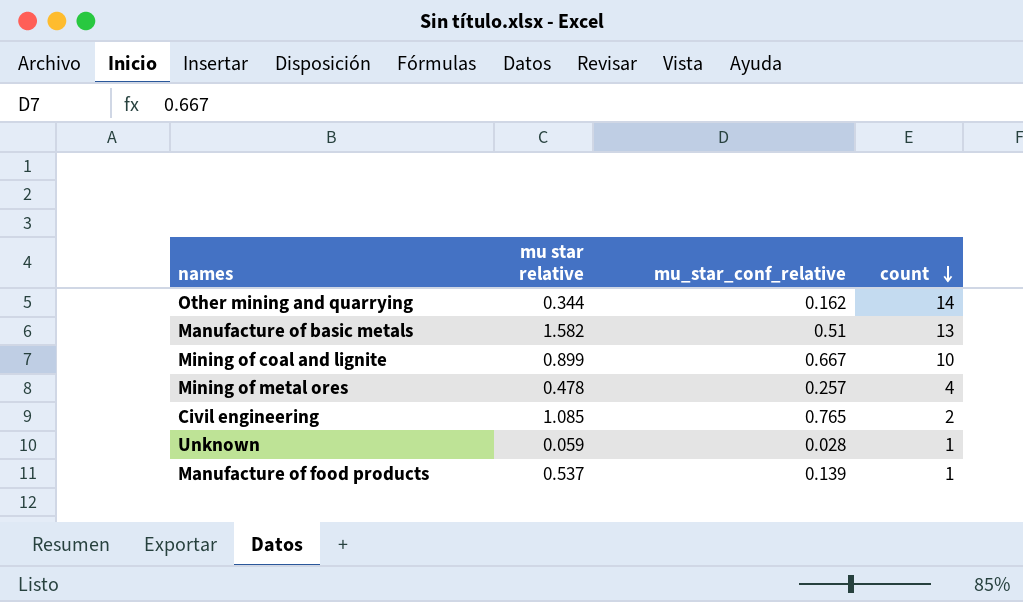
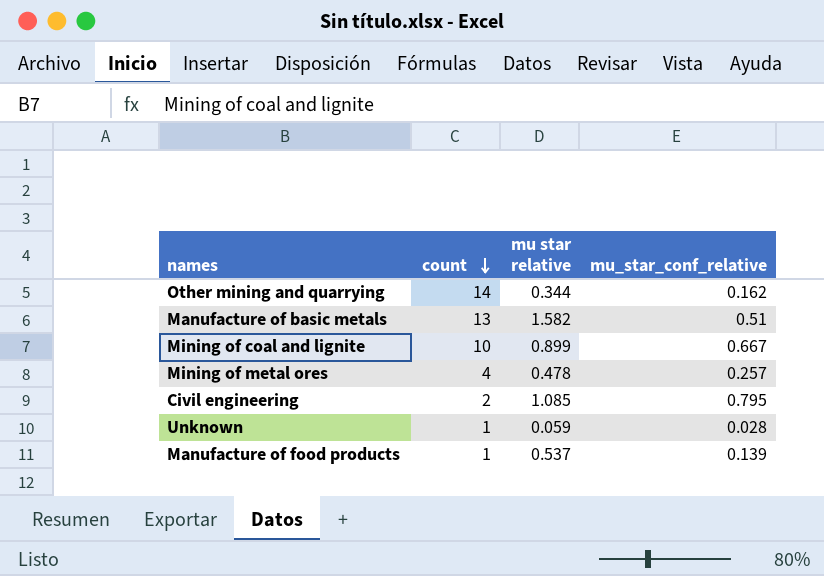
column count | position: 4 -> 2
Civil engineering | mu_star_conf_relative: 0.765 -> 0.795

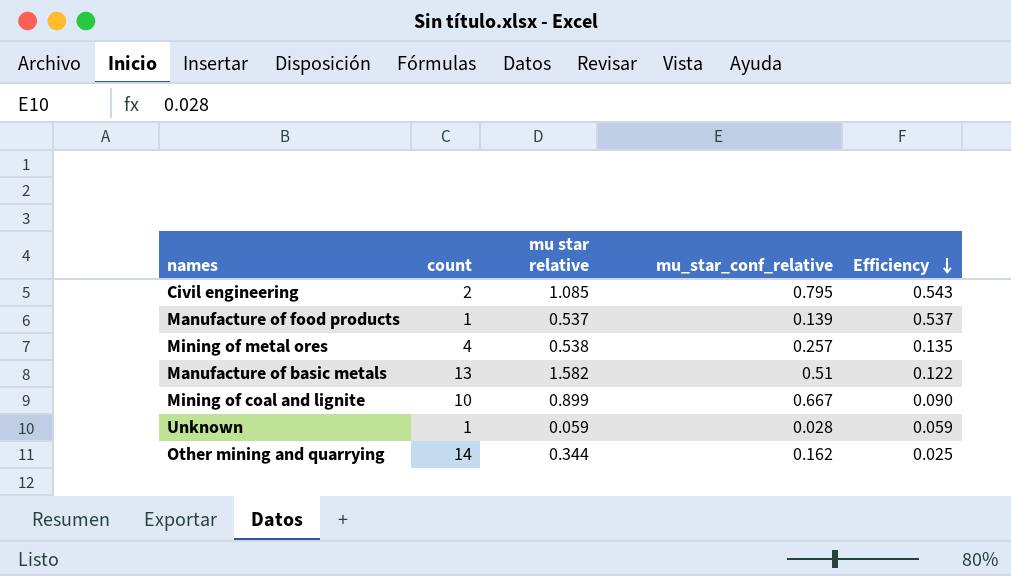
row order: count descending -> Efficiency descending
column Efficiency | formula: none -> [mu star relative] / [count]
Mining of metal ores | mu star relative: 0.478 -> 0.538

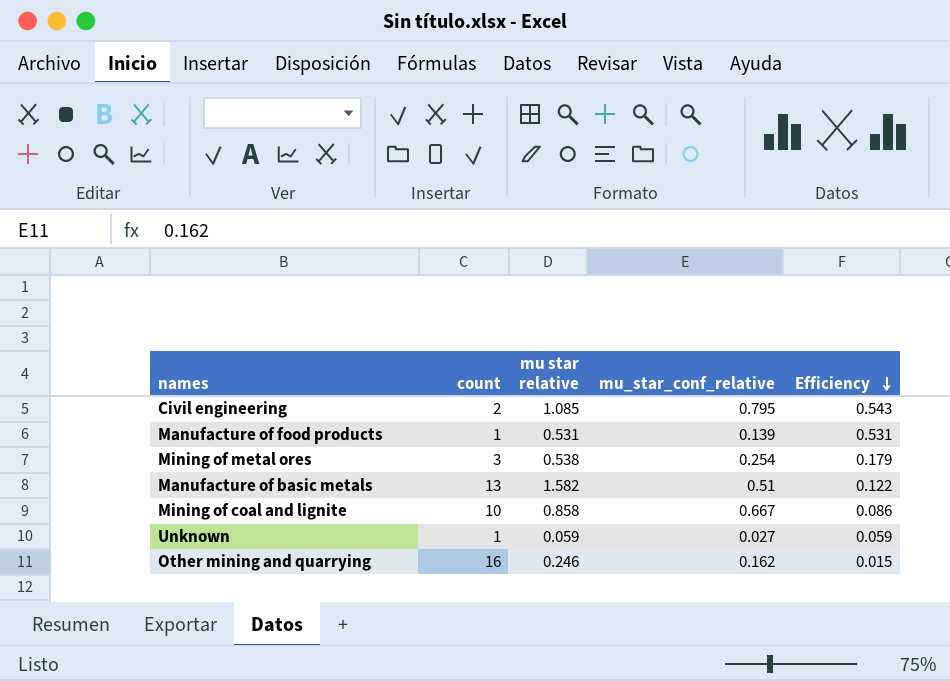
Manufacture of food products | mu star relative: 0.537 -> 0.531
Manufacture of food products | Efficiency: 0.537 -> 0.531
Mining of metal ores | count: 4 -> 3
Mining of metal ores | mu_star_conf_relative: 0.257 -> 0.254
Mining of metal ores | Efficiency: 0.135 -> 0.179
Mining of coal and lignite | mu star relative: 0.899 -> 0.858
Mining of coal and lignite | Efficiency: 0.090 -> 0.086
Unknown | mu_star_conf_relative: 0.028 -> 0.027
Other mining and quarrying | count: 14 -> 16
Other mining and quarrying | mu star relative: 0.344 -> 0.246
Other mining and quarrying | Efficiency: 0.025 -> 0.015

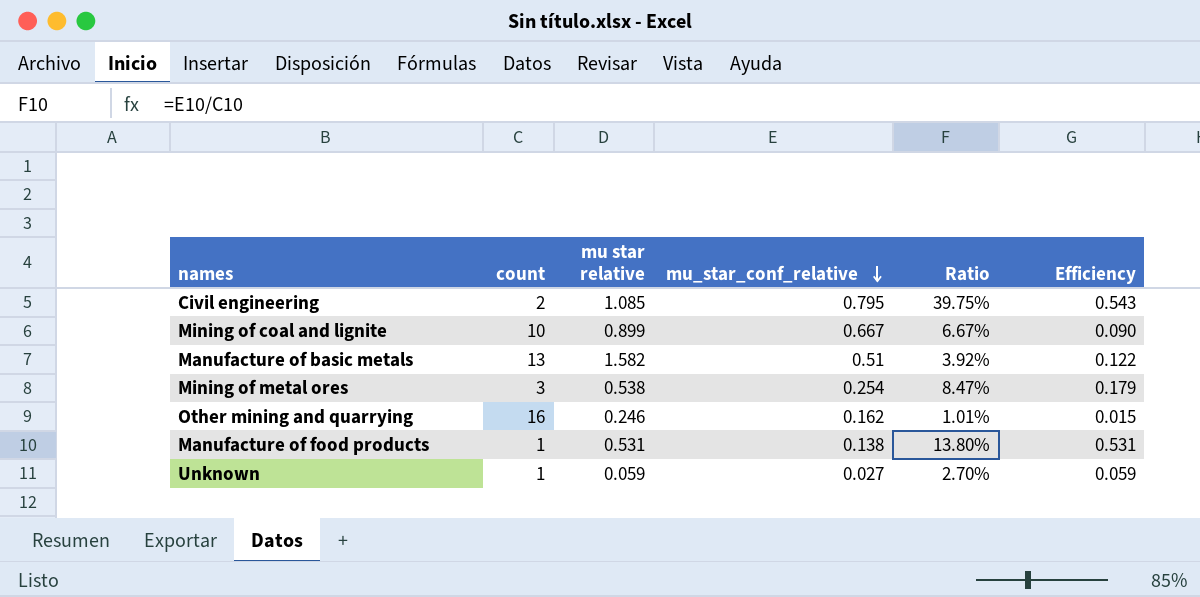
row order: Efficiency descending -> mu_star_conf_relative descending
column Ratio | formula: none -> [mu_star_conf_relative] / [count]
Mining of coal and lignite | mu star relative: 0.858 -> 0.899
Mining of coal and lignite | Efficiency: 0.086 -> 0.090
Manufacture of food products | mu_star_conf_relative: 0.139 -> 0.138

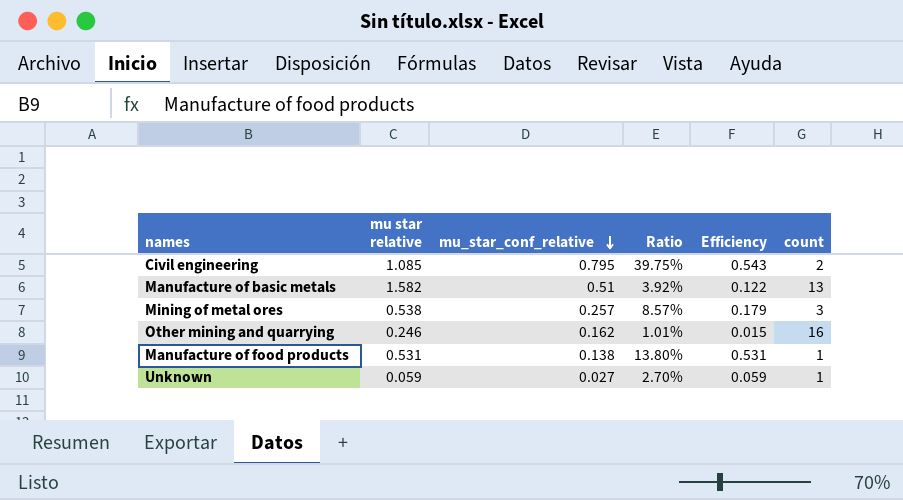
column count | position: 2 -> 6
row Mining of coal and lignite: 10 | 0.899 | 0.667 | 6.67% | 0.090 -> none
Mining of metal ores | mu_star_conf_relative: 0.254 -> 0.257
Mining of metal ores | Ratio: 8.47% -> 8.57%

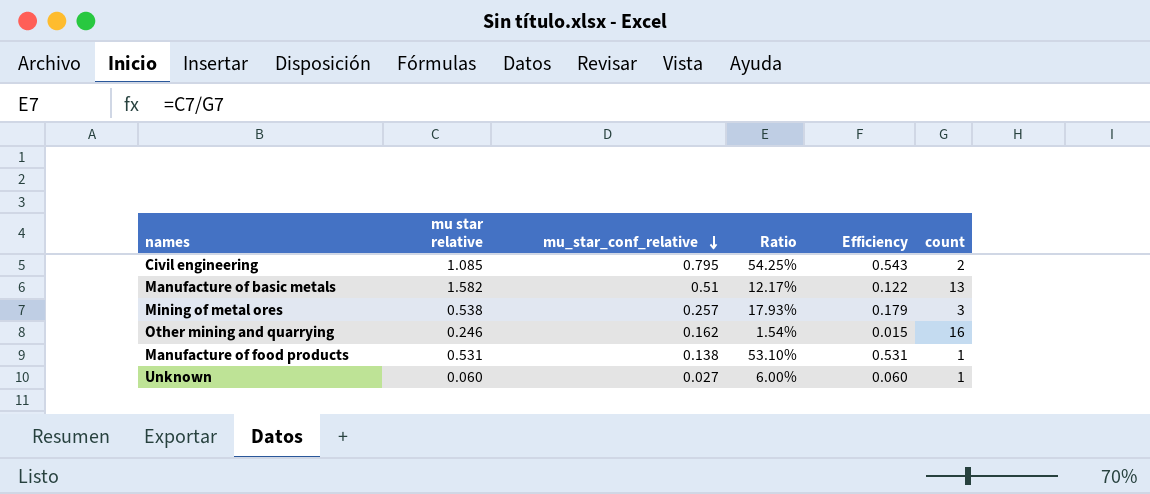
column Ratio | formula: [mu_star_conf_relative] / [count] -> [mu star relative] / [count]
Unknown | mu star relative: 0.059 -> 0.060
Unknown | Efficiency: 0.059 -> 0.060

